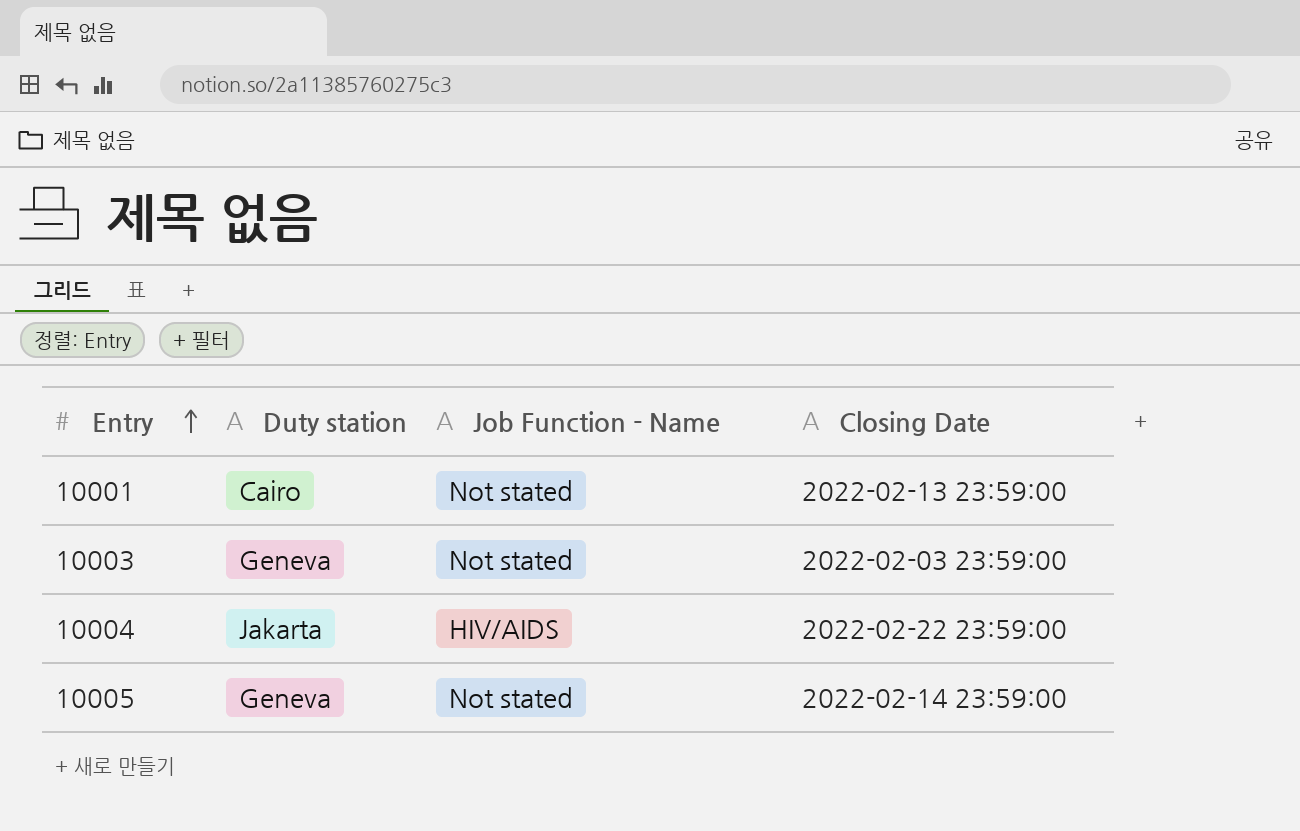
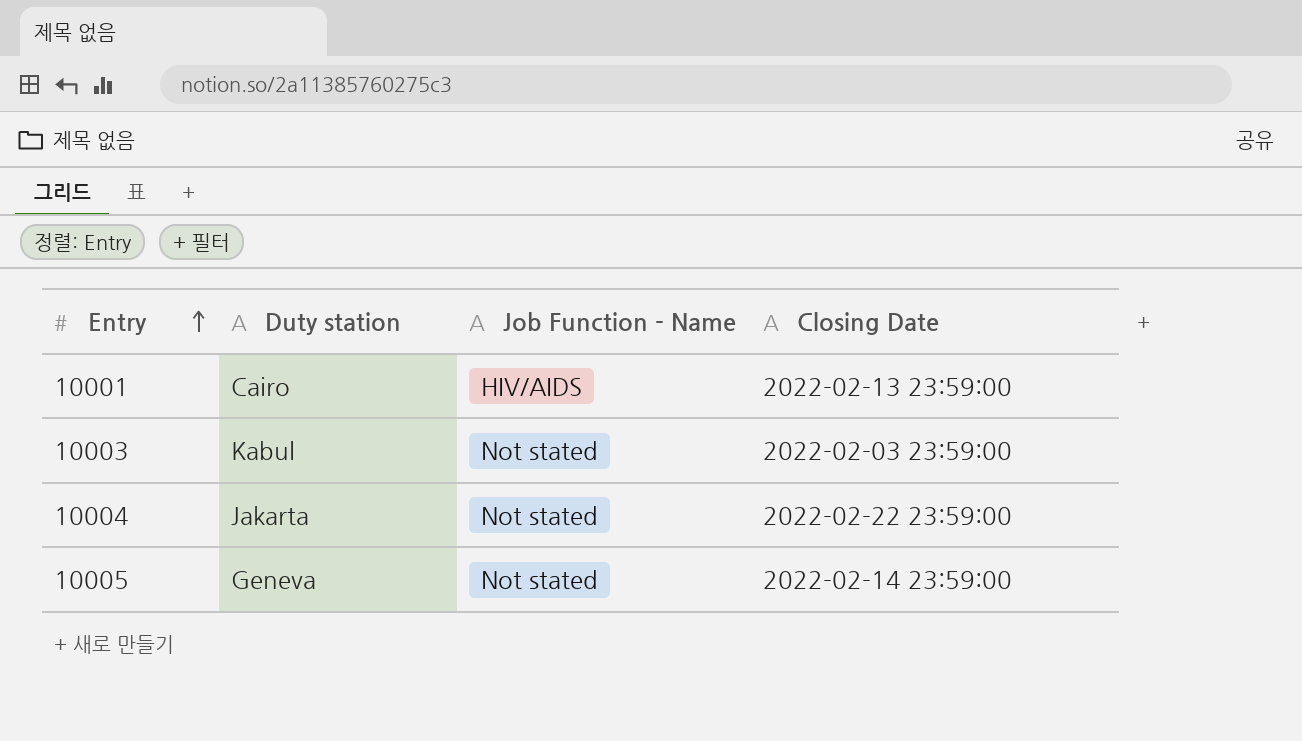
10001 | Job Function - Name: Not stated -> HIV/AIDS
10003 | Duty station: Geneva -> Kabul
10004 | Job Function - Name: HIV/AIDS -> Not stated

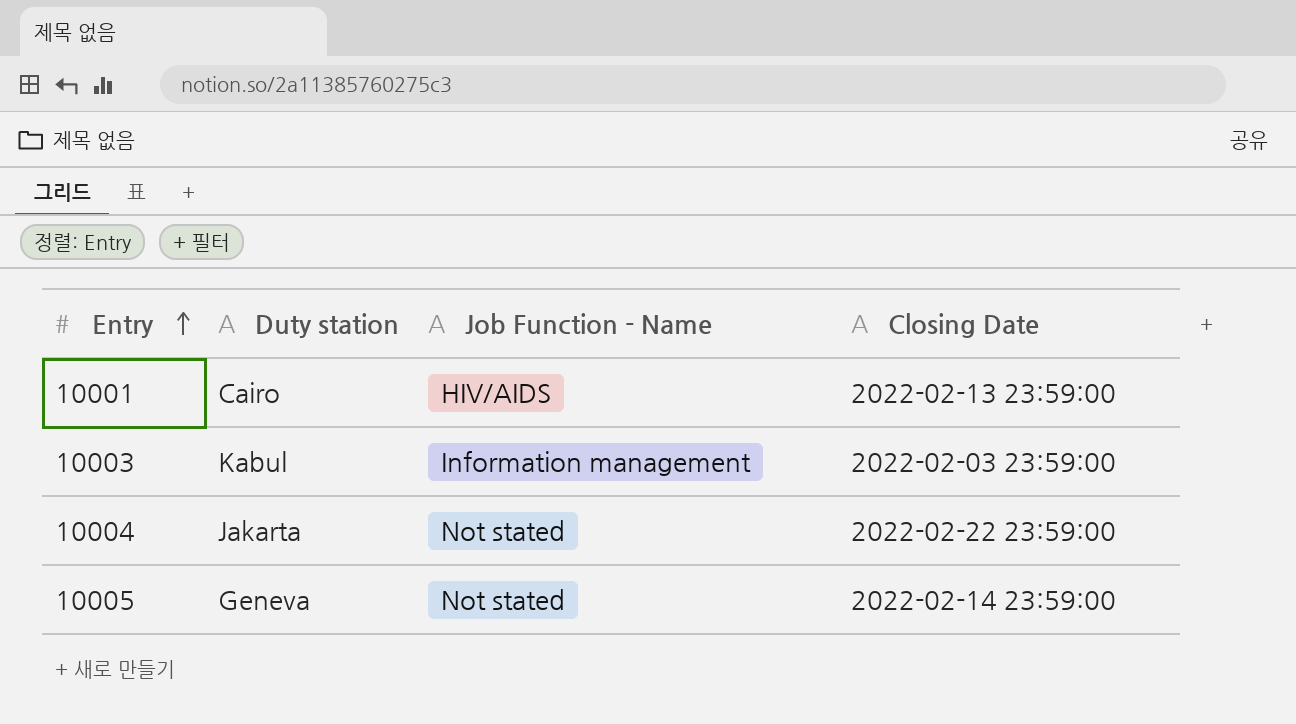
10003 | Job Function - Name: Not stated -> Information management

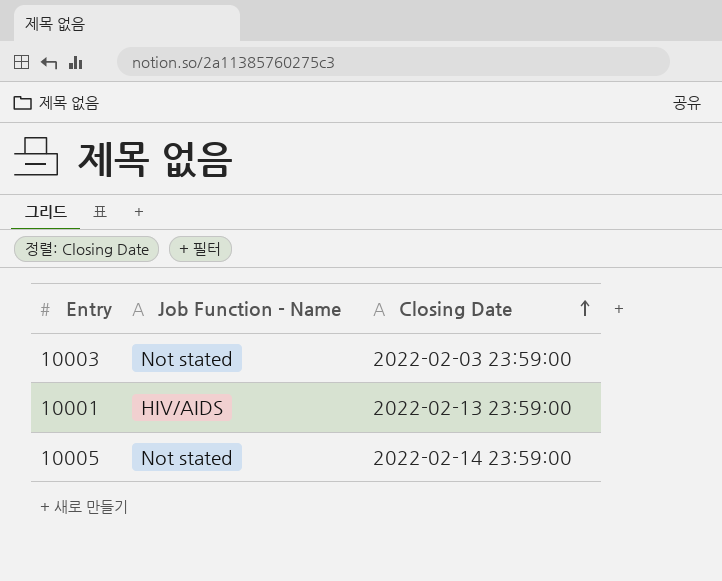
row order: Entry ascending -> Closing Date ascending
column Duty station | position: 2 -> none
row 10004: Jakarta | Not stated | 2022-02-22 23:59:00 -> none
10003 | Job Function - Name: Information management -> Not stated

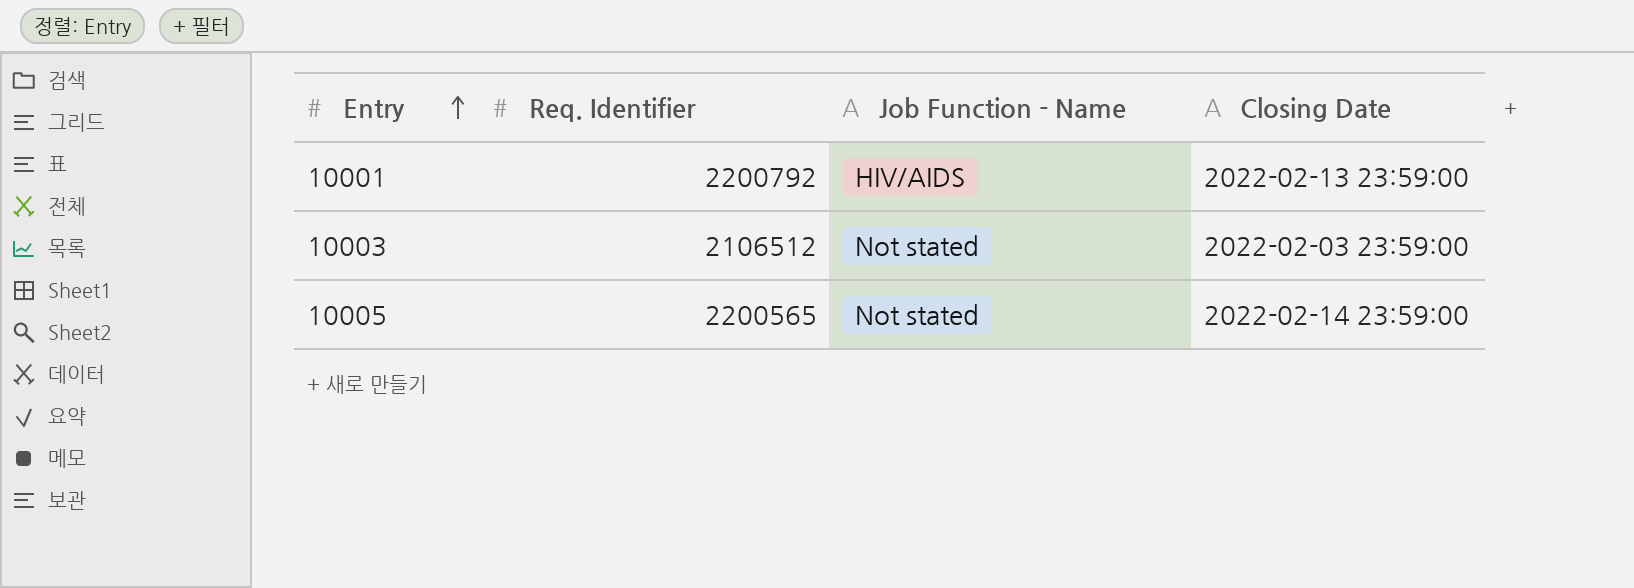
row order: Closing Date ascending -> Entry ascending
column Req. Identifier | position: none -> 2

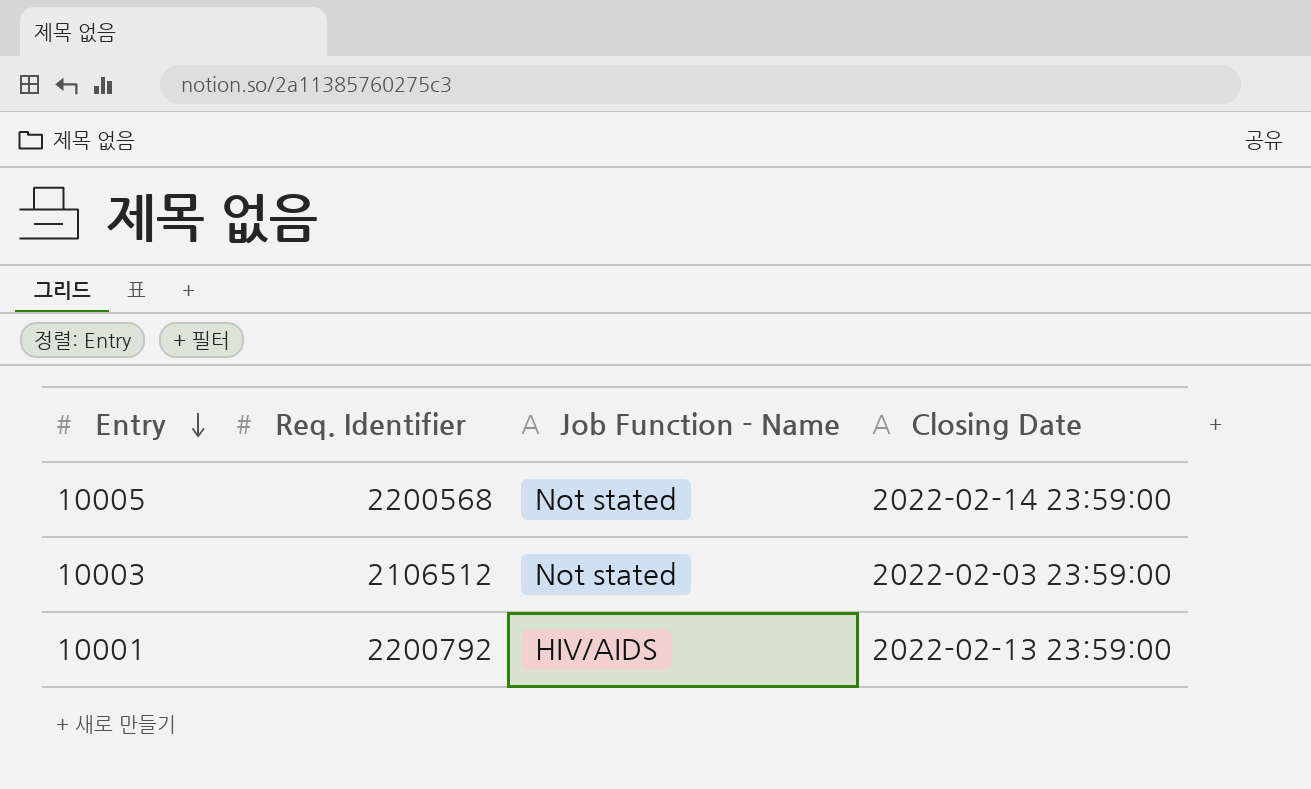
row order: Entry ascending -> Entry descending
10005 | Req. Identifier: 2200565 -> 2200568

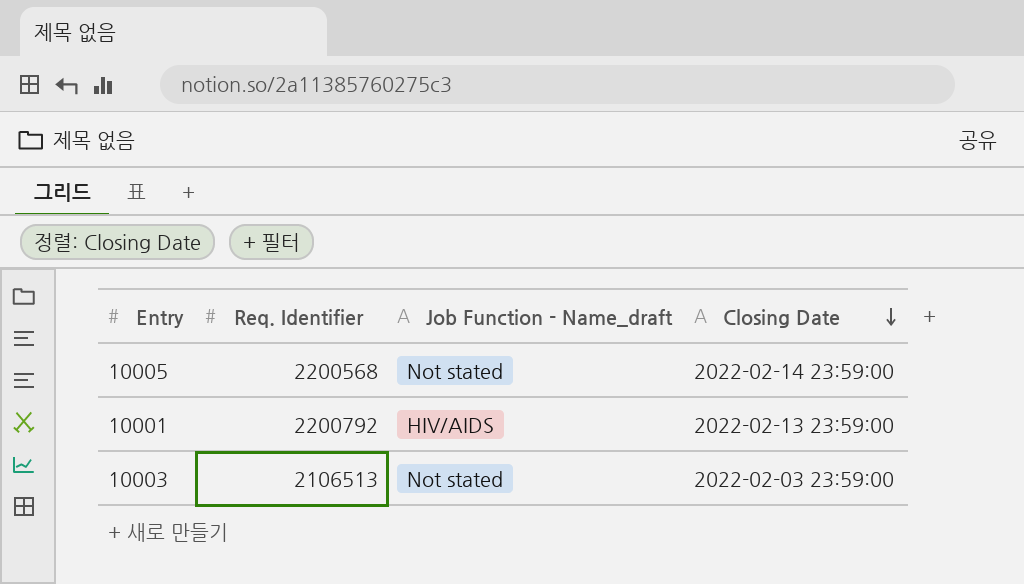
row order: Entry descending -> Closing Date descending
column name: Job Function - Name -> Job Function - Name_draft
10003 | Req. Identifier: 2106512 -> 2106513

